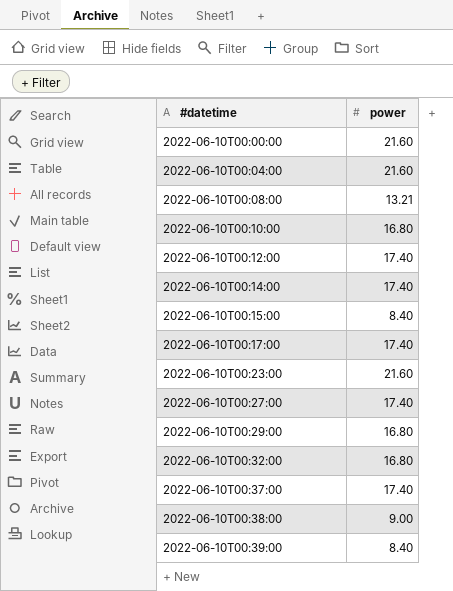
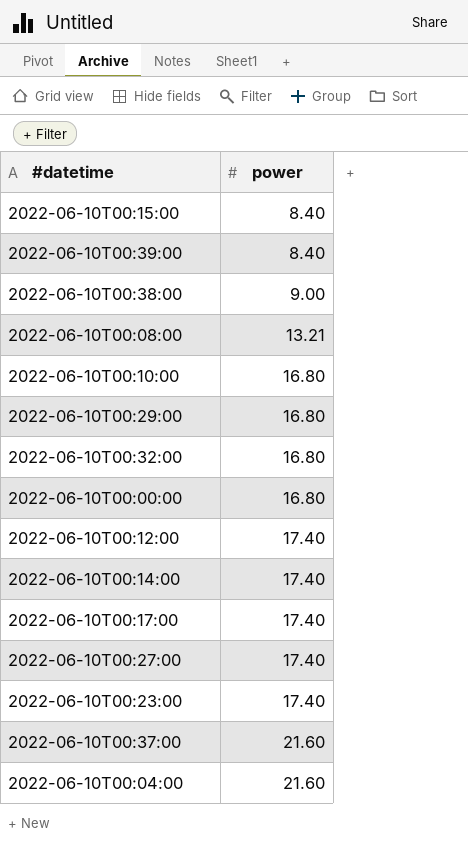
row order: #datetime ascending -> power ascending
2022-06-10T00:00:00 | power: 21.60 -> 16.80
2022-06-10T00:23:00 | power: 21.60 -> 17.40
2022-06-10T00:37:00 | power: 17.40 -> 21.60

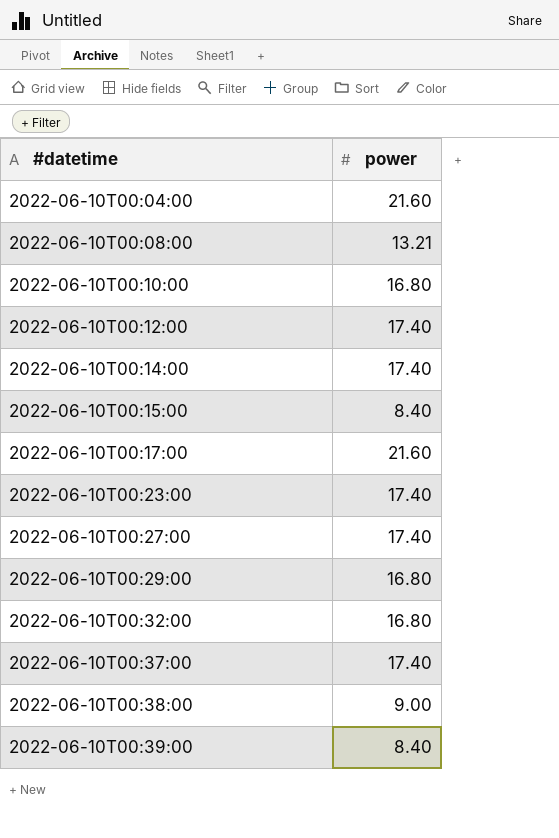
row order: power ascending -> #datetime ascending
row 2022-06-10T00:00:00: 16.80 -> none
2022-06-10T00:17:00 | power: 17.40 -> 21.60
2022-06-10T00:37:00 | power: 21.60 -> 17.40

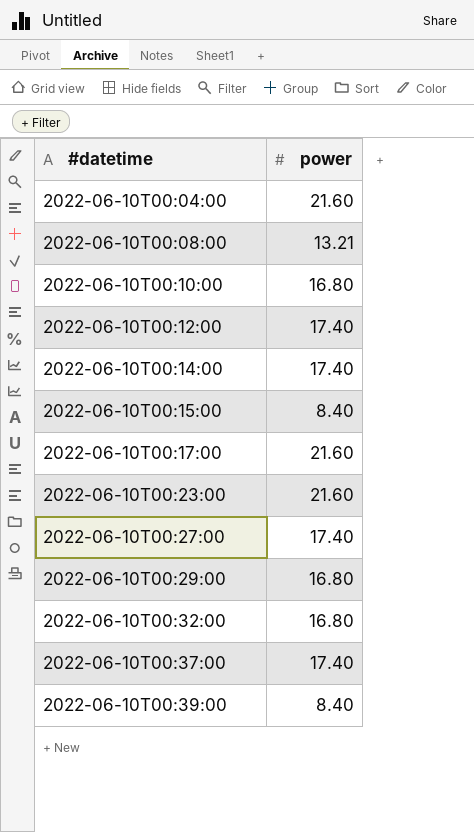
row 2022-06-10T00:38:00: 9.00 -> none
2022-06-10T00:23:00 | power: 17.40 -> 21.60

